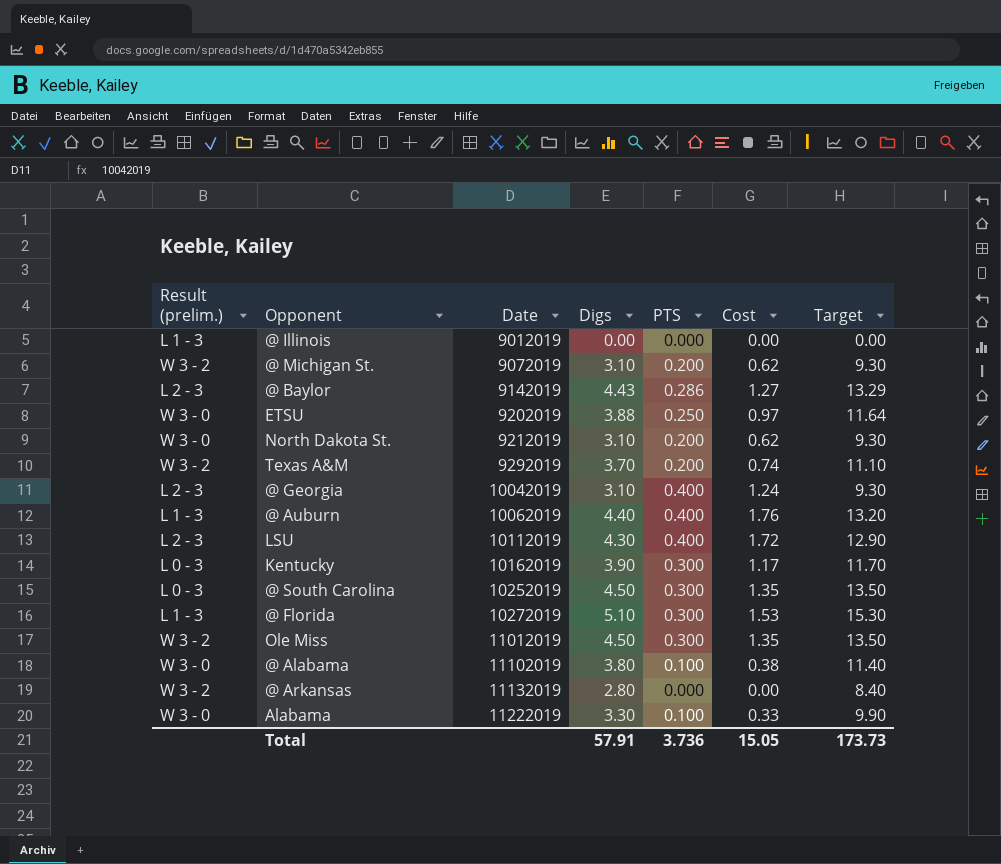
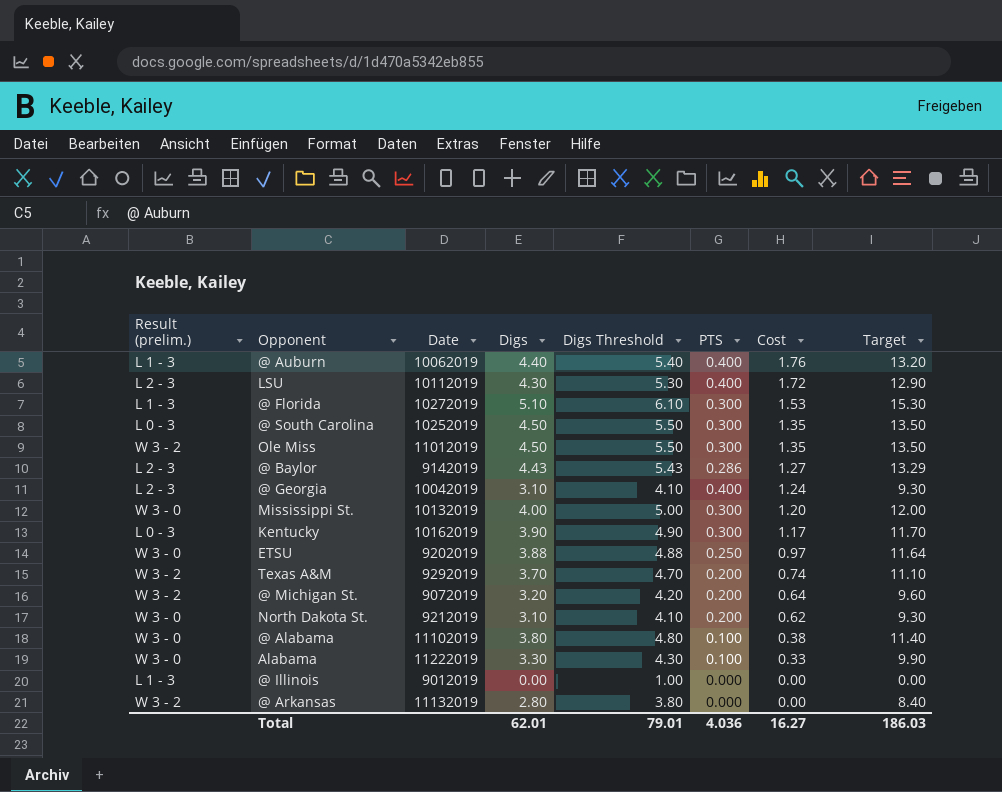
row order: Date ascending -> Cost descending
column Digs Threshold | formula: none -> [Digs] + 1
row Mississippi St.: none -> W 3 - 0 | 10132019 | 4.00 | 5.00 | 0.300 | 1.20 | 12.00
@ Michigan St. | Digs: 3.10 -> 3.20
@ Michigan St. | Cost: 0.62 -> 0.64
@ Michigan St. | Target: 9.30 -> 9.60
Total | Digs: 57.91 -> 62.01
Total | PTS: 3.736 -> 4.036
Total | Cost: 15.05 -> 16.27
Total | Target: 173.73 -> 186.03

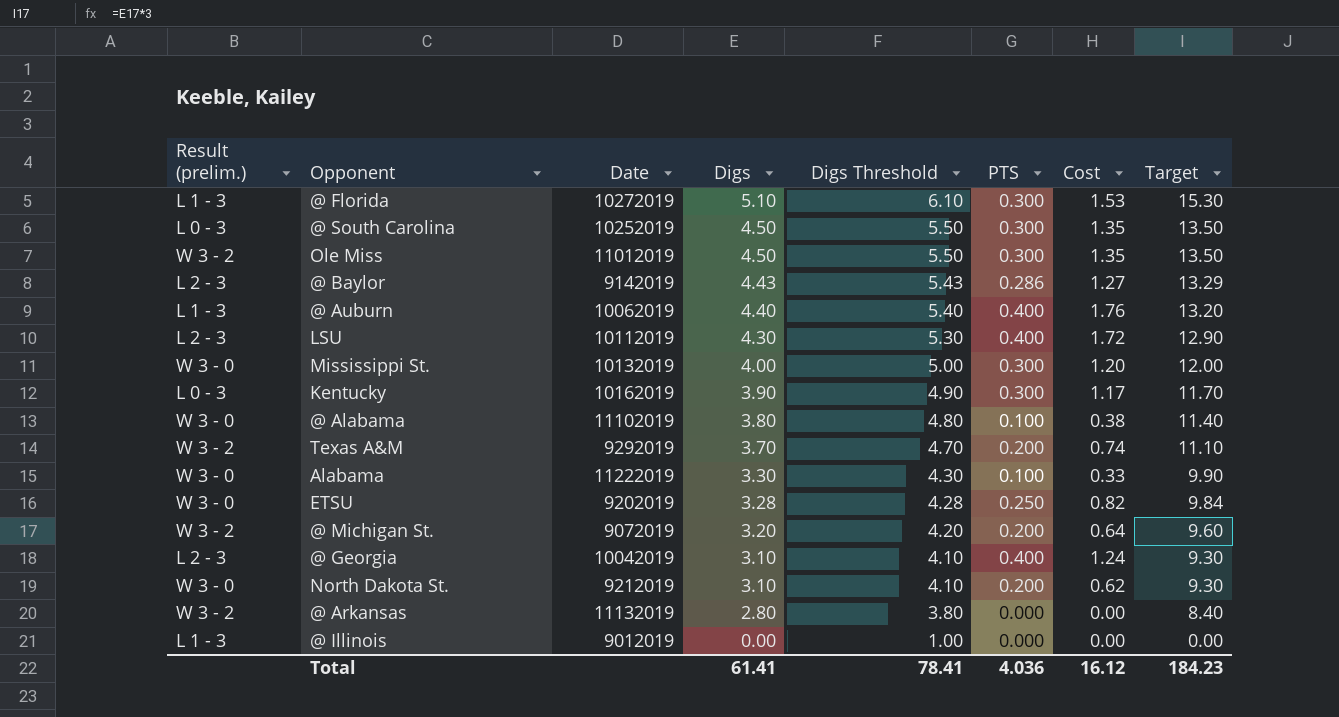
row order: Cost descending -> Digs descending
ETSU | Digs: 3.88 -> 3.28
ETSU | Digs Threshold: 4.88 -> 4.28
ETSU | Cost: 0.97 -> 0.82
ETSU | Target: 11.64 -> 9.84
Total | Digs: 62.01 -> 61.41
Total | Digs Threshold: 79.01 -> 78.41
Total | Cost: 16.27 -> 16.12
Total | Target: 186.03 -> 184.23

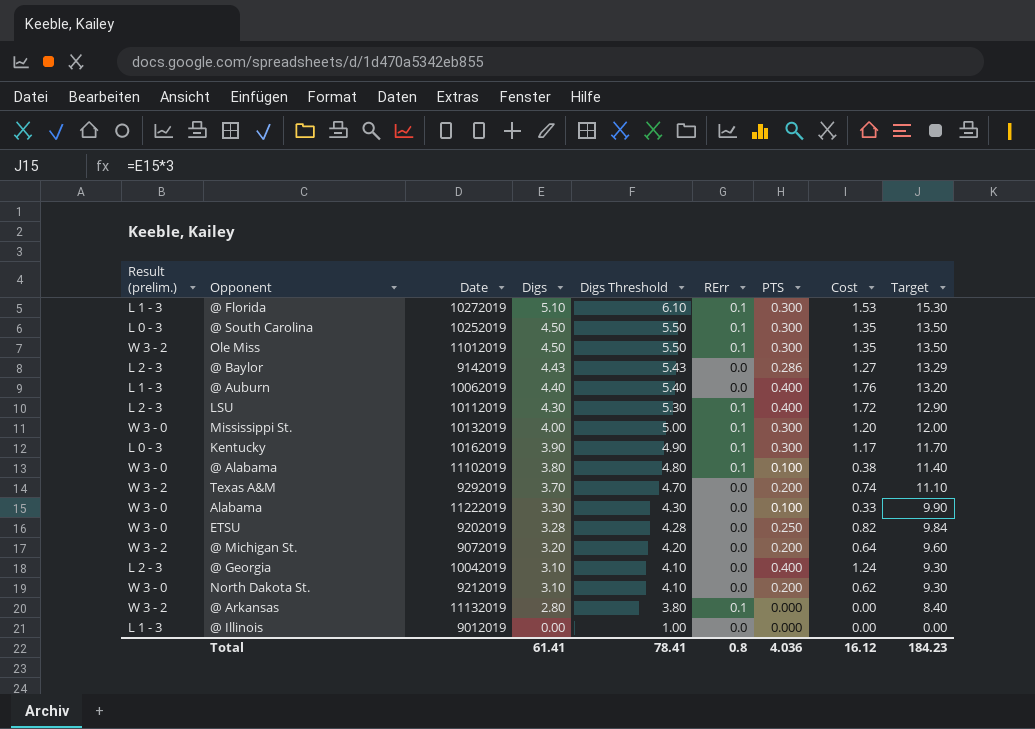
column RErr | position: none -> 6

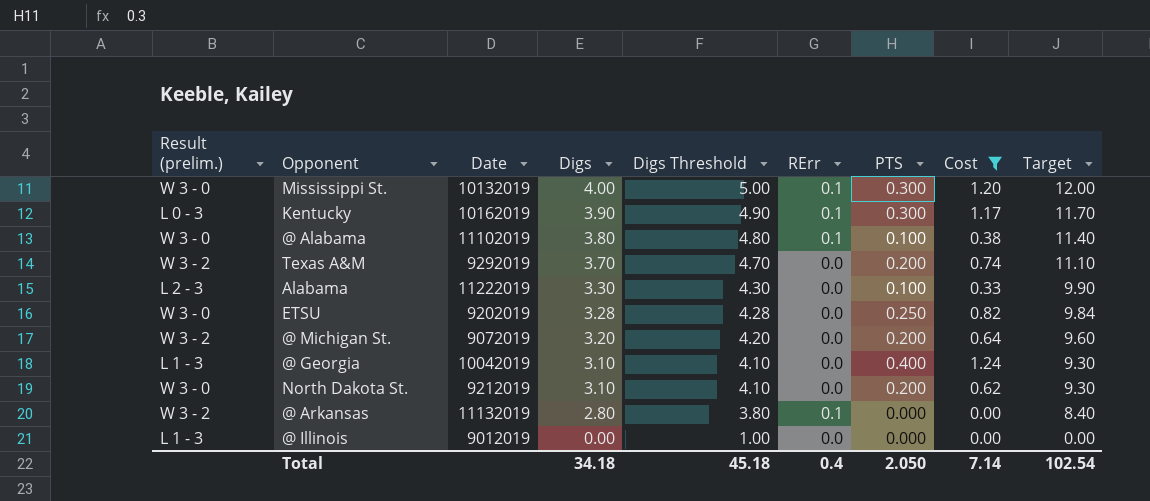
filter: none -> Cost <= 1.24
Alabama | Result (prelim.): W 3 - 0 -> L 2 - 3
@ Georgia | Result (prelim.): L 2 - 3 -> L 1 - 3
Total | Digs: 61.41 -> 34.18
Total | Digs Threshold: 78.41 -> 45.18
Total | RErr: 0.8 -> 0.4
Total | PTS: 4.036 -> 2.050
Total | Cost: 16.12 -> 7.14
Total | Target: 184.23 -> 102.54

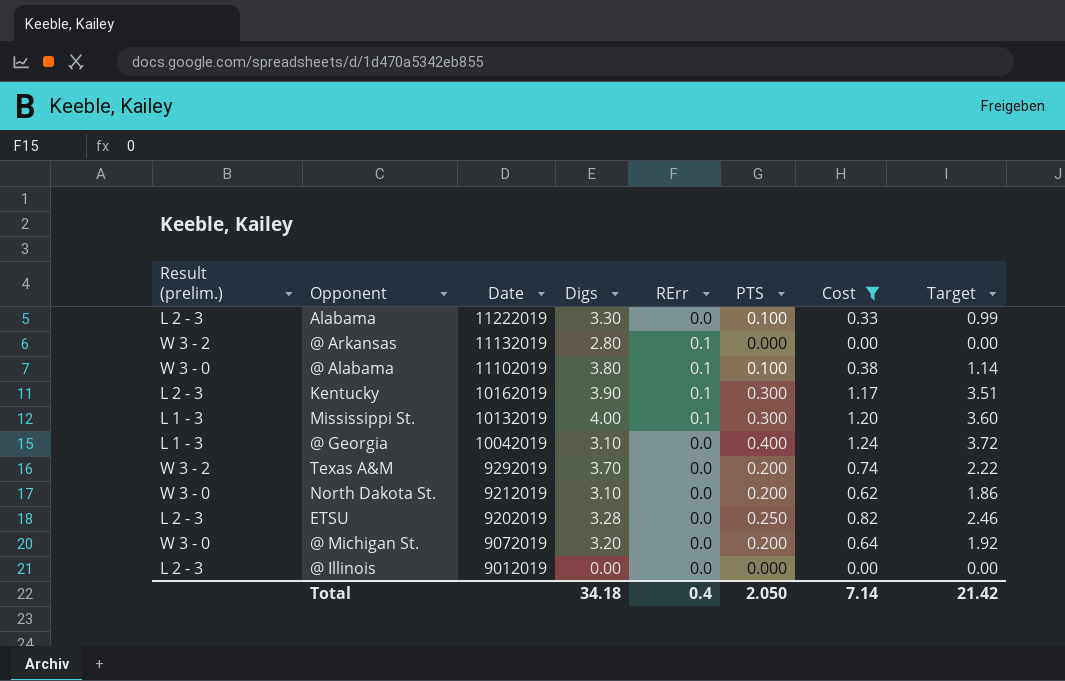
row order: Digs descending -> Date descending
column Digs Threshold | formula: [Digs] + 1 -> none
column Target | formula: [Digs] * 3 -> [Cost] * 3
Kentucky | Result (prelim.): L 0 - 3 -> L 2 - 3
Mississippi St. | Result (prelim.): W 3 - 0 -> L 1 - 3
ETSU | Result (prelim.): W 3 - 0 -> L 2 - 3
@ Michigan St. | Result (prelim.): W 3 - 2 -> W 3 - 0
@ Illinois | Result (prelim.): L 1 - 3 -> L 2 - 3
Total | Target: 102.54 -> 21.42

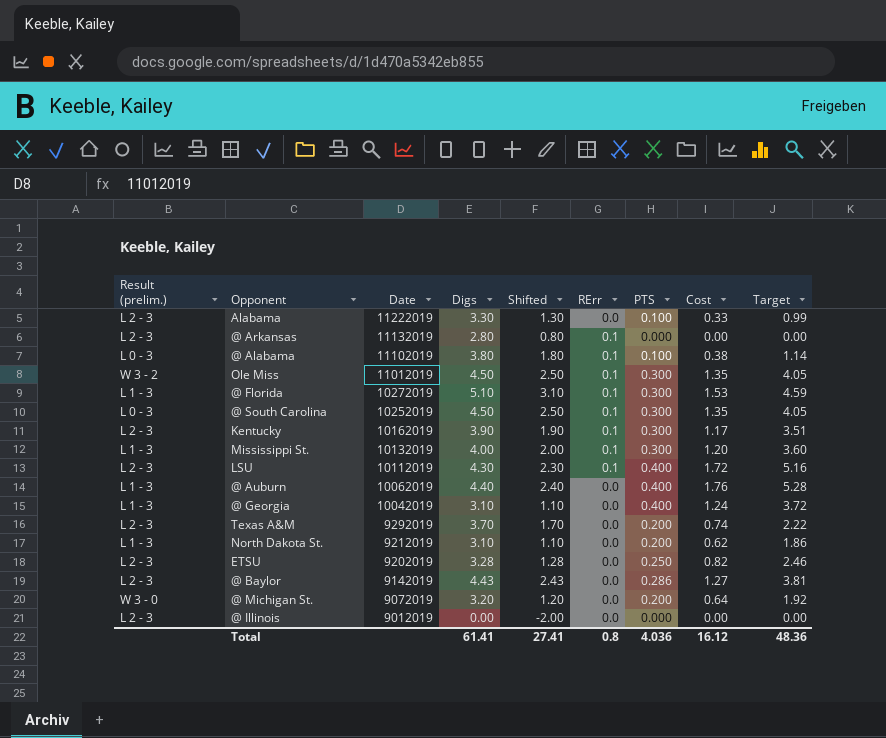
filter: Cost <= 1.24 -> none
column Shifted | formula: none -> [Digs] - 2
@ Arkansas | Result (prelim.): W 3 - 2 -> L 2 - 3
@ Alabama | Result (prelim.): W 3 - 0 -> L 0 - 3
Texas A&M | Result (prelim.): W 3 - 2 -> L 2 - 3
North Dakota St. | Result (prelim.): W 3 - 0 -> L 1 - 3
Total | Digs: 34.18 -> 61.41
Total | RErr: 0.4 -> 0.8
Total | PTS: 2.050 -> 4.036
Total | Cost: 7.14 -> 16.12
Total | Target: 21.42 -> 48.36

